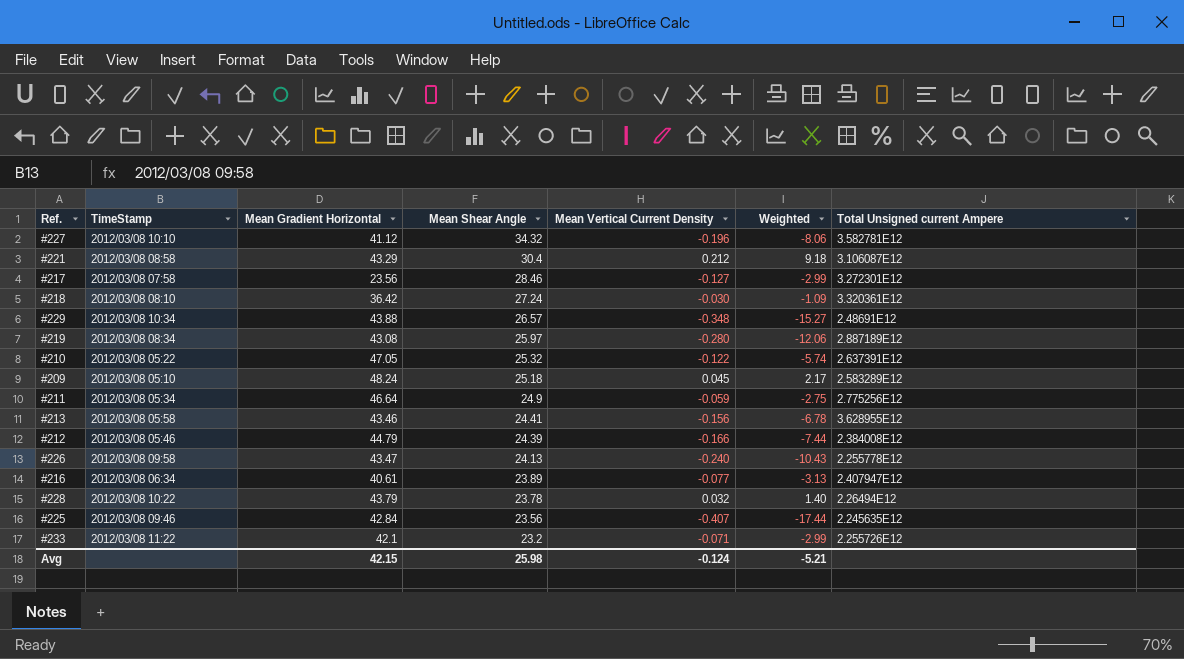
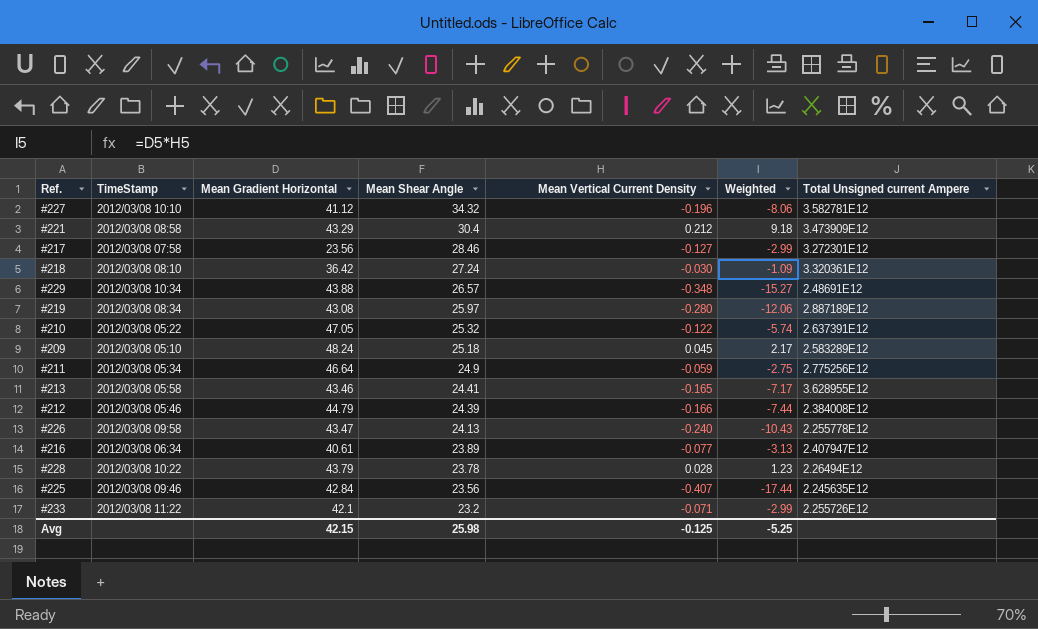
#221 | Total Unsigned current Ampere: 3.106087E12 -> 3.473909E12
#213 | Mean Vertical Current Density: -0.156 -> -0.165
#213 | Weighted: -6.78 -> -7.17
#228 | Mean Vertical Current Density: 0.032 -> 0.028
#228 | Weighted: 1.40 -> 1.23
Avg | Mean Vertical Current Density: -0.124 -> -0.125
Avg | Weighted: -5.21 -> -5.25

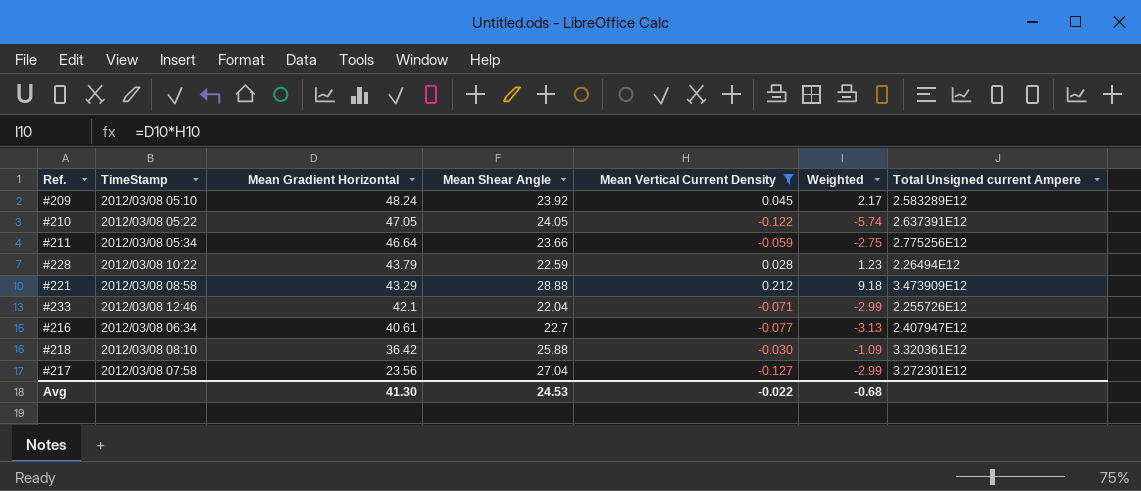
filter: none -> Mean Vertical Current Density >= -0.127
row order: Mean Shear Angle descending -> Mean Gradient Horizontal descending
#209 | Mean Shear Angle: 25.18 -> 23.92
#210 | Mean Shear Angle: 25.32 -> 24.05
#211 | Mean Shear Angle: 24.9 -> 23.66
#228 | Mean Shear Angle: 23.78 -> 22.59
#221 | Mean Shear Angle: 30.4 -> 28.88
#233 | TimeStamp: 2012/03/08 11:22 -> 2012/03/08 12:46
#233 | Mean Shear Angle: 23.2 -> 22.04
#216 | Mean Shear Angle: 23.89 -> 22.7
#218 | Mean Shear Angle: 27.24 -> 25.88
#217 | Mean Shear Angle: 28.46 -> 27.04
Avg | Mean Gradient Horizontal: 42.15 -> 41.30
Avg | Mean Shear Angle: 25.98 -> 24.53
Avg | Mean Vertical Current Density: -0.125 -> -0.022
Avg | Weighted: -5.25 -> -0.68

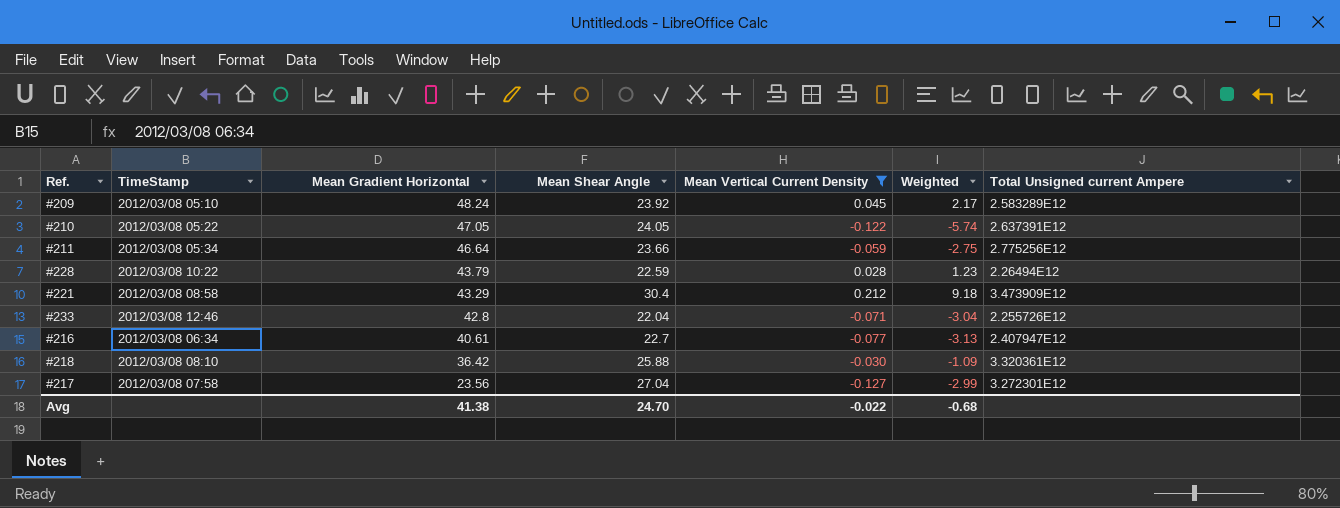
#221 | Mean Shear Angle: 28.88 -> 30.4
#233 | Mean Gradient Horizontal: 42.1 -> 42.8
#233 | Weighted: -2.99 -> -3.04
Avg | Mean Gradient Horizontal: 41.30 -> 41.38
Avg | Mean Shear Angle: 24.53 -> 24.70

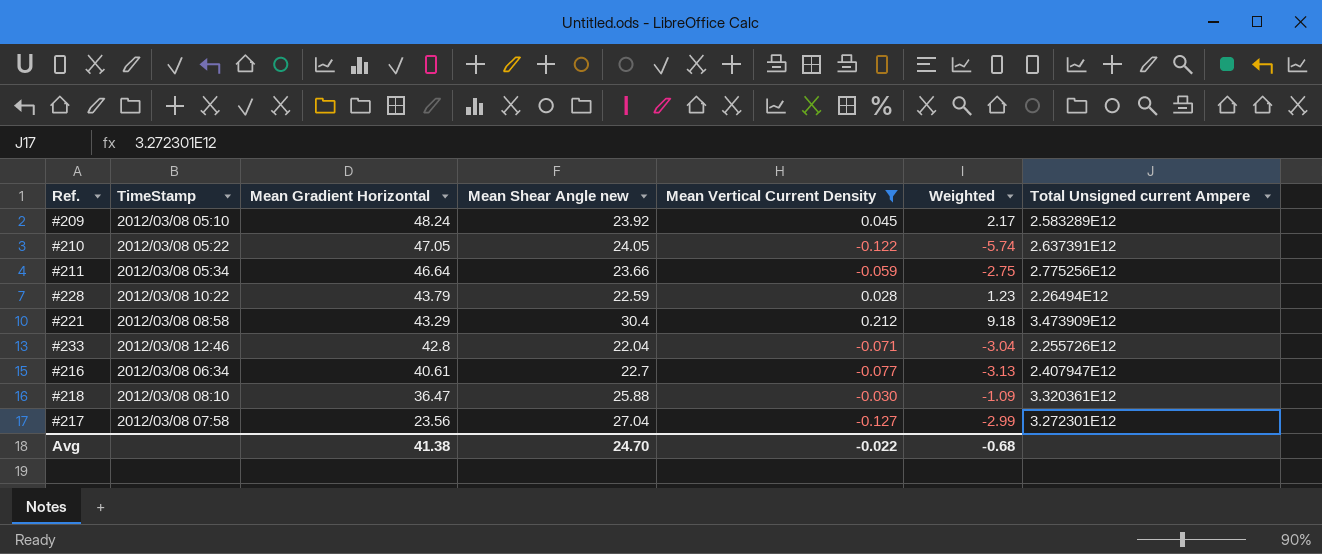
column name: Mean Shear Angle -> Mean Shear Angle new
#218 | Mean Gradient Horizontal: 36.42 -> 36.47

